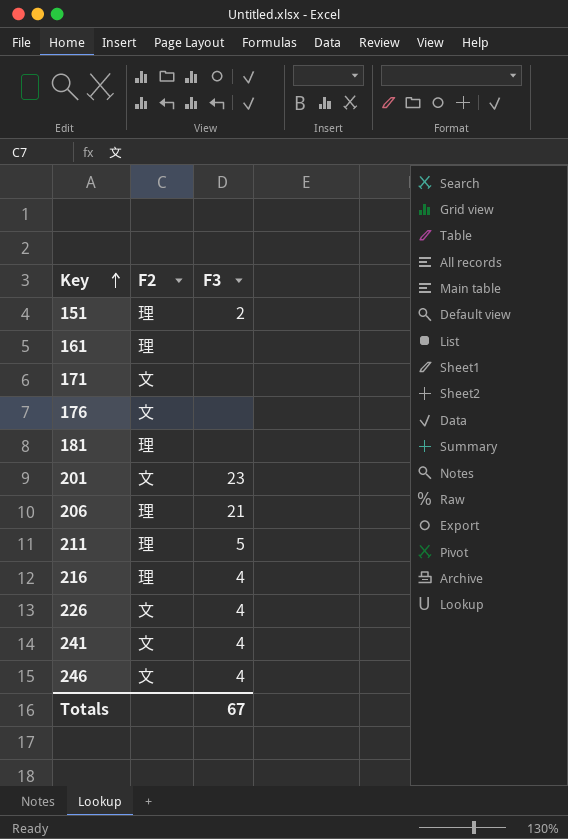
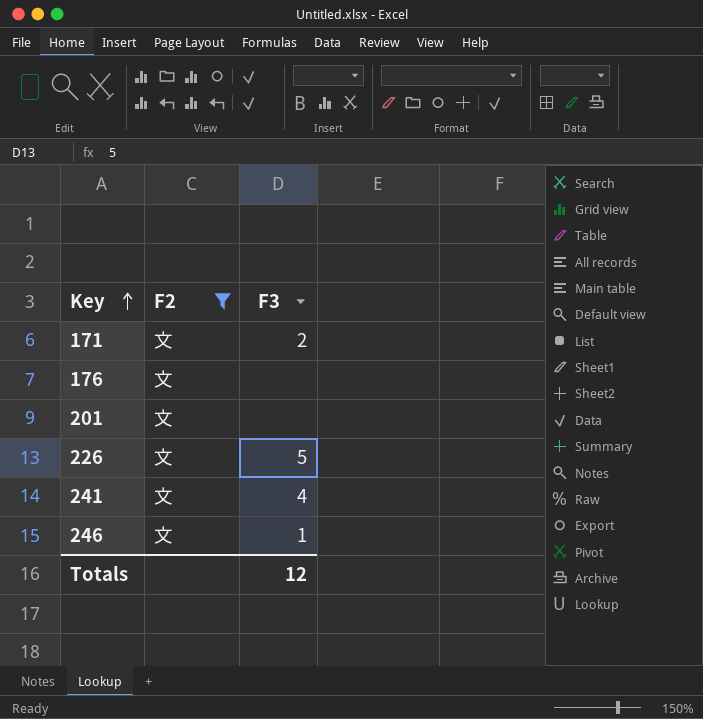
filter: none -> F2 = 文
171 | F3: none -> 2
201 | F3: 23 -> none
226 | F3: 4 -> 5
246 | F3: 4 -> 1
Totals | F3: 67 -> 12

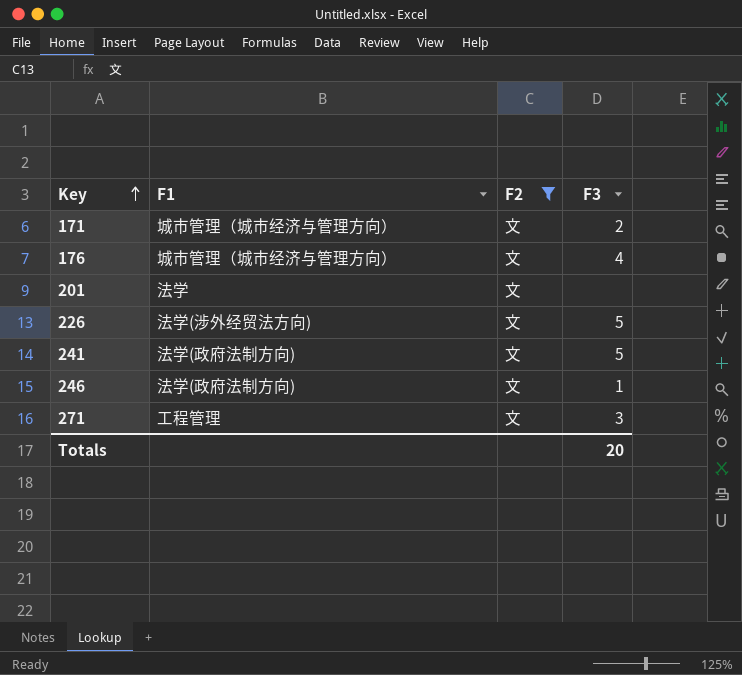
column F1 | position: none -> 2
176 | F3: none -> 4
241 | F3: 4 -> 5
row 271: none -> 工程管理 | 文 | 3
Totals | F3: 12 -> 20

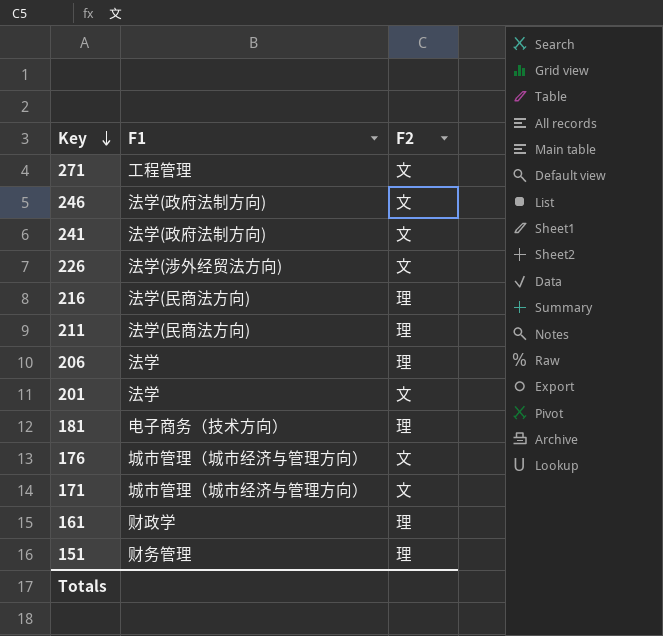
filter: F2 = 文 -> none
row order: Key ascending -> Key descending
column F3 | position: 4 -> none

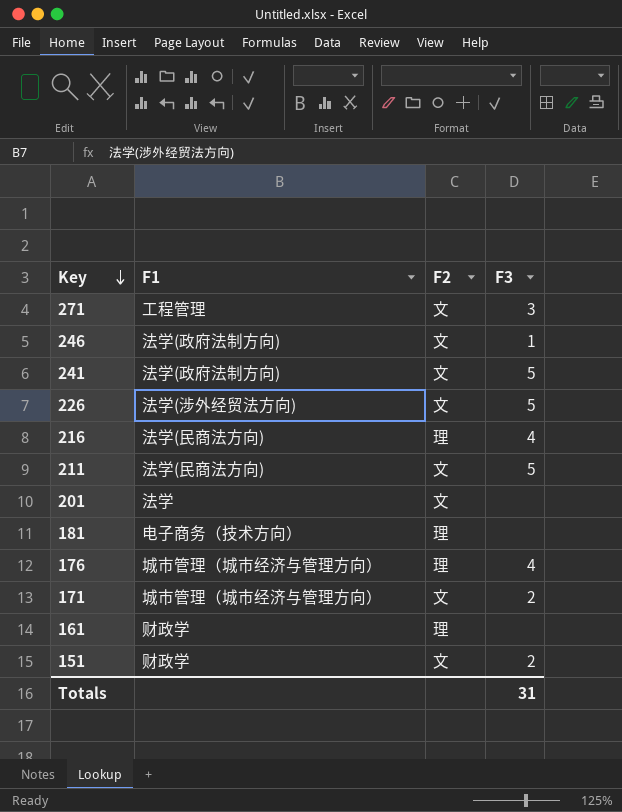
column F3 | position: none -> 4
row 206: 法学 | 理 -> none
211 | F2: 理 -> 文
176 | F2: 文 -> 理
151 | F1: 财务管理 -> 财政学
151 | F2: 理 -> 文

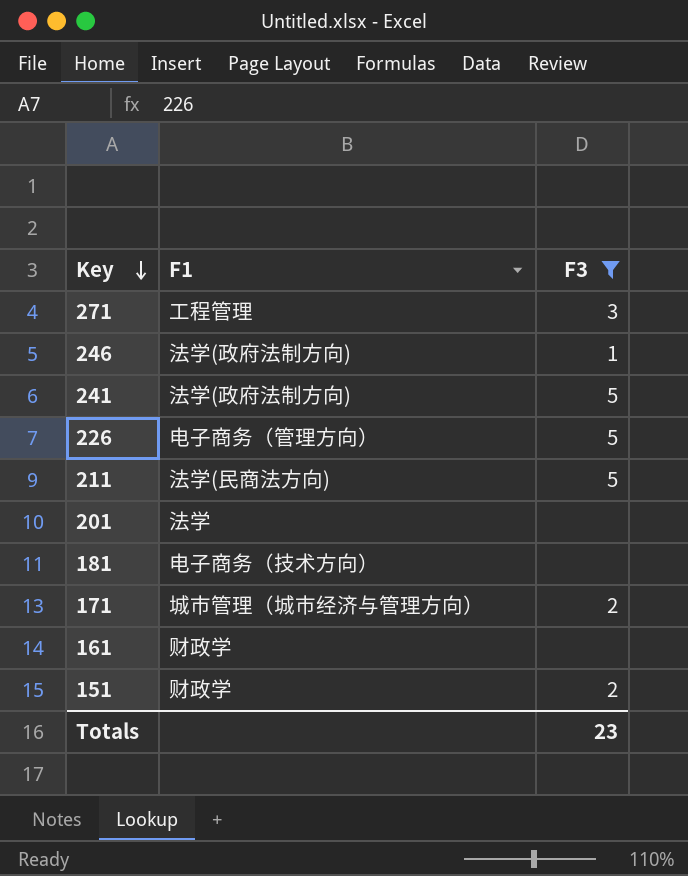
filter: none -> F3 != 4
column F2 | position: 3 -> none
226 | F1: 法学(涉外经贸法方向) -> 电子商务（管理方向）
Totals | F3: 31 -> 23

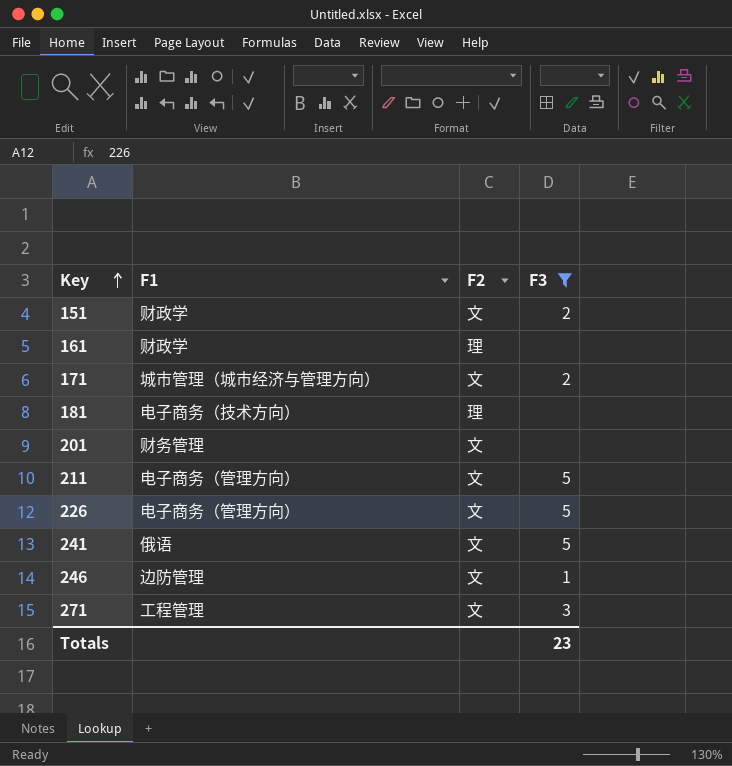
row order: Key descending -> Key ascending
column F2 | position: none -> 3
201 | F1: 法学 -> 财务管理
211 | F1: 法学(民商法方向) -> 电子商务（管理方向）
241 | F1: 法学(政府法制方向) -> 俄语
246 | F1: 法学(政府法制方向) -> 边防管理

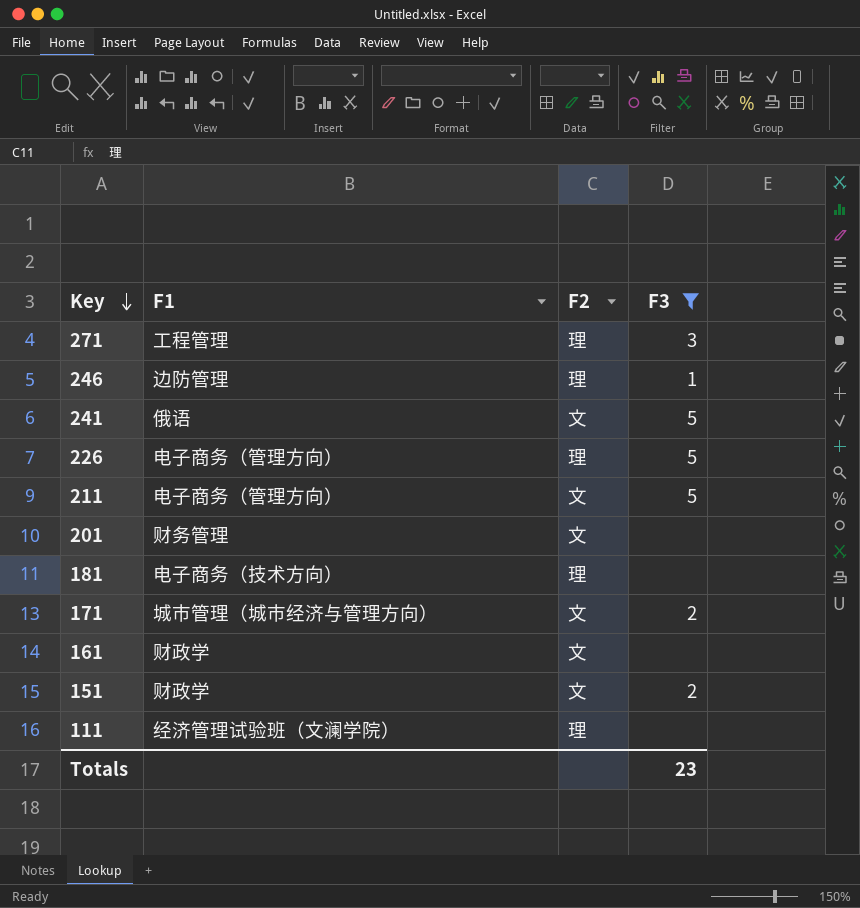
row order: Key ascending -> Key descending
271 | F2: 文 -> 理
246 | F2: 文 -> 理
226 | F2: 文 -> 理
161 | F2: 理 -> 文
row 111: none -> 经济管理试验班（文澜学院） | 理 | none

